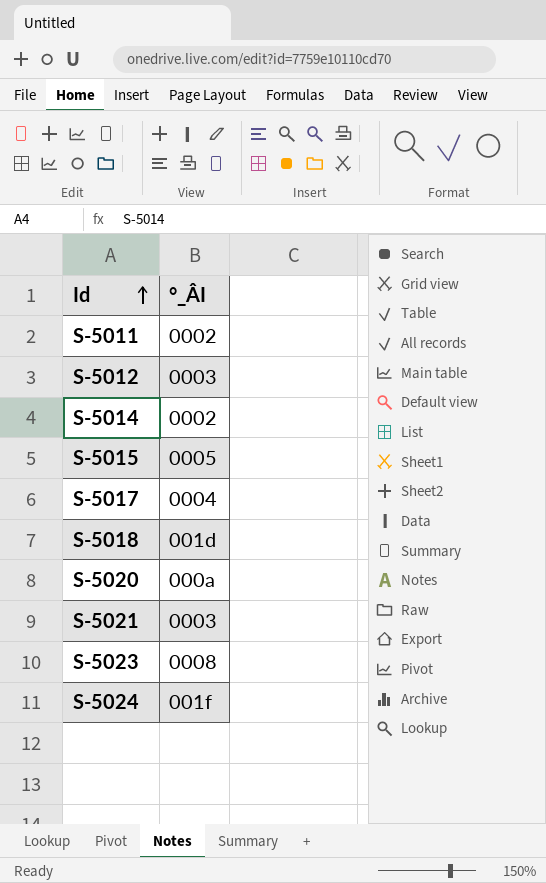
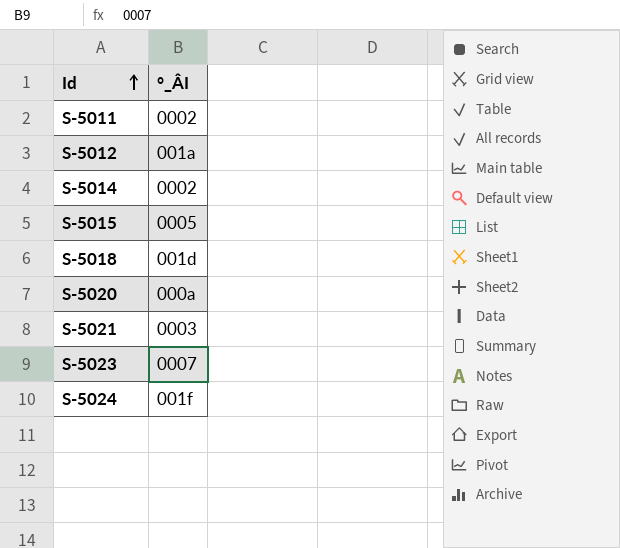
row S-5017: 0004 -> none
S-5012 | °_ÂI: 0003 -> 001a
S-5023 | °_ÂI: 0008 -> 0007

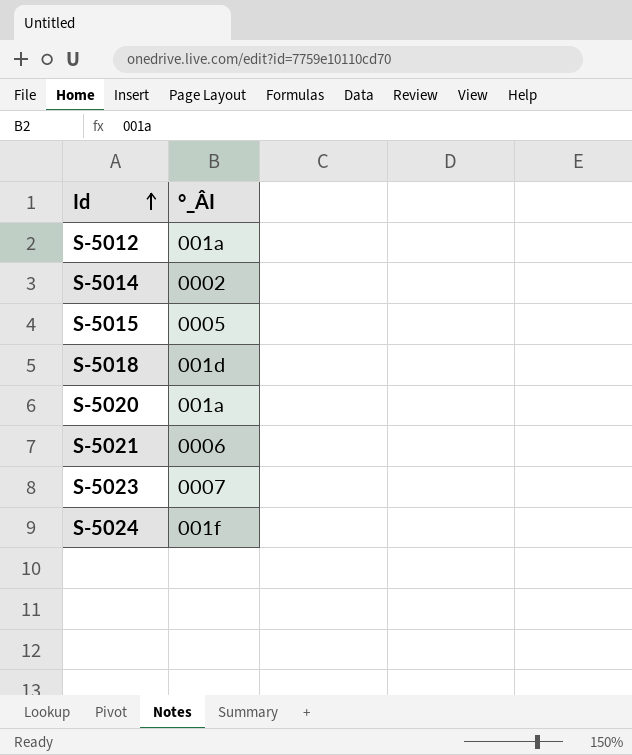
row S-5011: 0002 -> none
S-5020 | °_ÂI: 000a -> 001a
S-5021 | °_ÂI: 0003 -> 0006

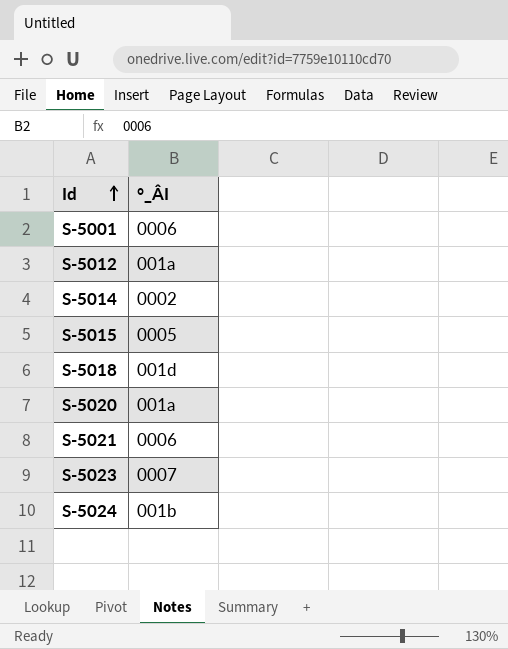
row S-5001: none -> 0006
S-5024 | °_ÂI: 001f -> 001b

